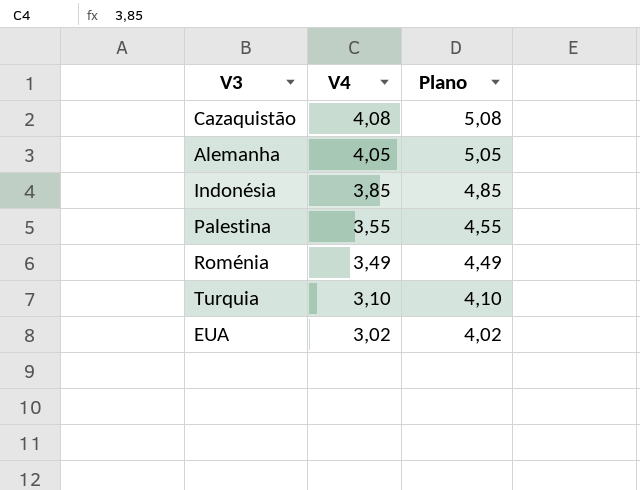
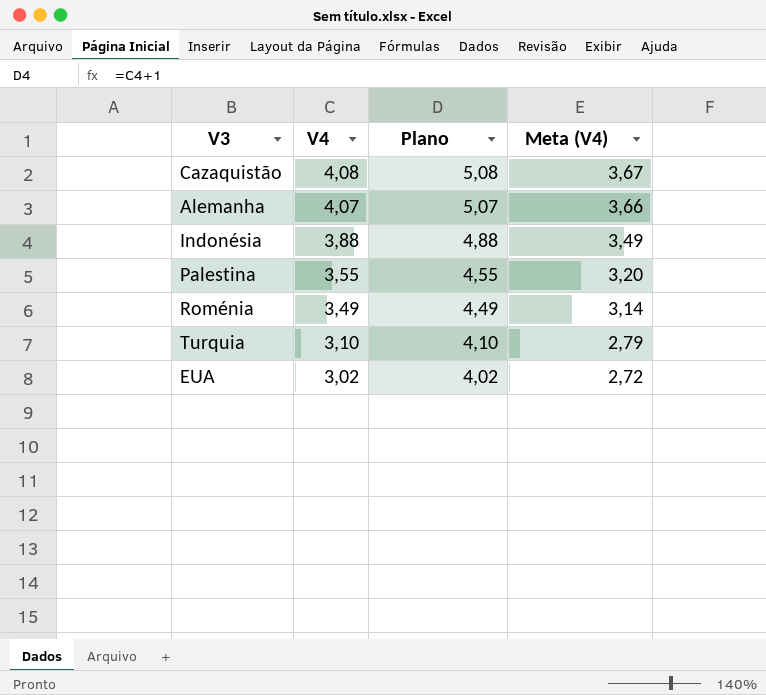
column Meta (V4) | formula: none -> [V4] * 0,9
Alemanha | V4: 4,05 -> 4,07
Alemanha | Plano: 5,05 -> 5,07
Indonésia | V4: 3,85 -> 3,88
Indonésia | Plano: 4,85 -> 4,88

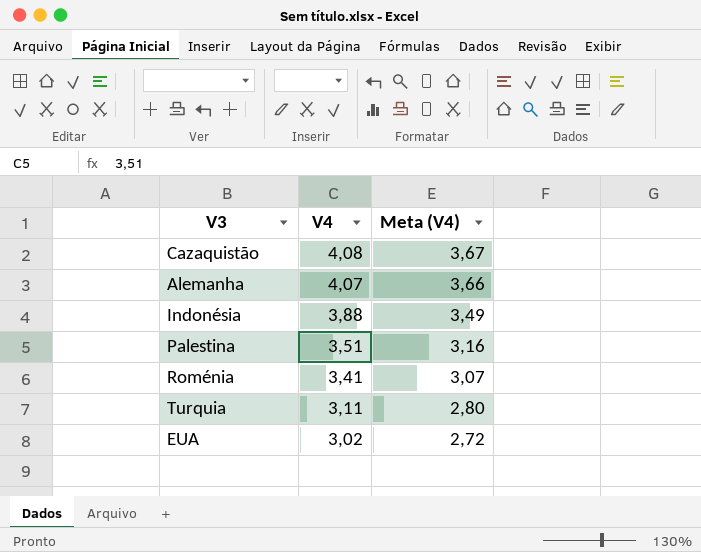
column Plano | formula: [V4] + 1 -> none
Palestina | V4: 3,55 -> 3,51
Palestina | Meta (V4): 3,20 -> 3,16
Roménia | V4: 3,49 -> 3,41
Roménia | Meta (V4): 3,14 -> 3,07
Turquia | V4: 3,10 -> 3,11
Turquia | Meta (V4): 2,79 -> 2,80

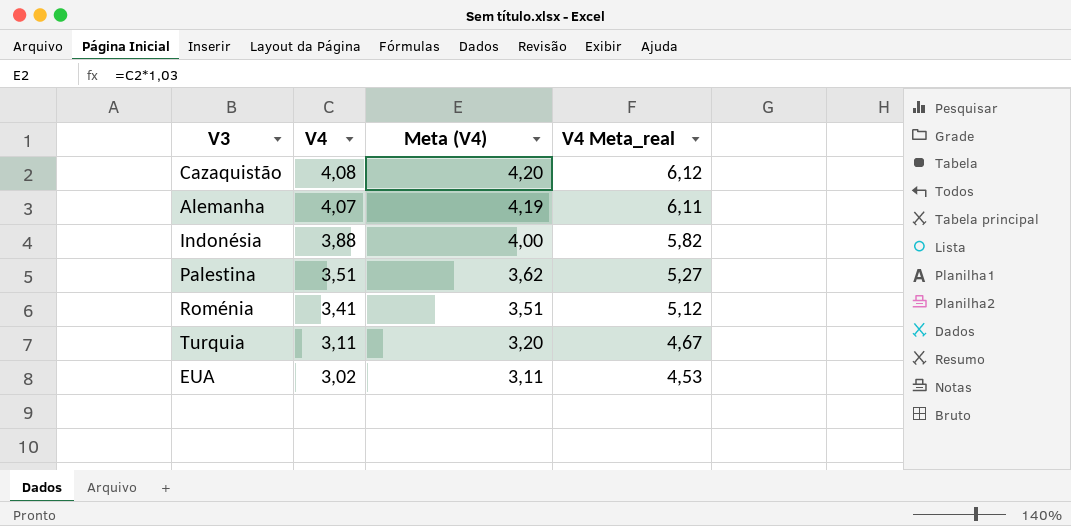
column Meta (V4) | formula: [V4] * 0,9 -> [V4] * 1,03
column V4 Meta_real | formula: none -> [V4] * 1,5

